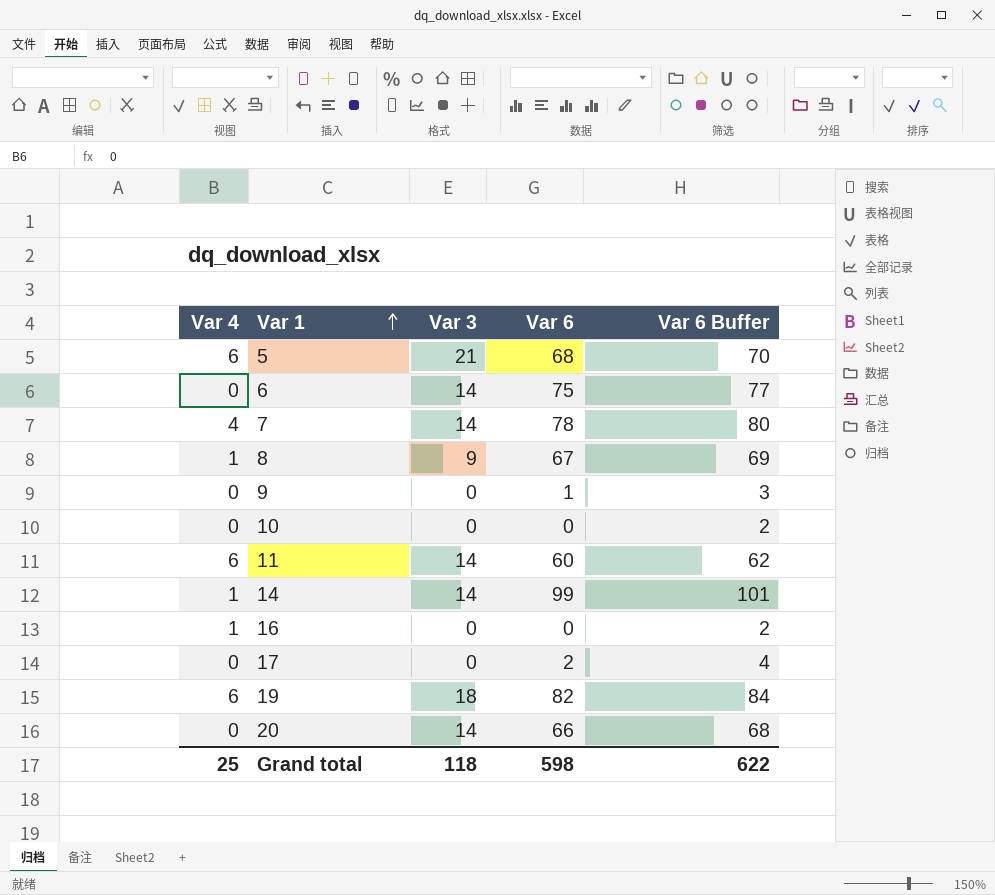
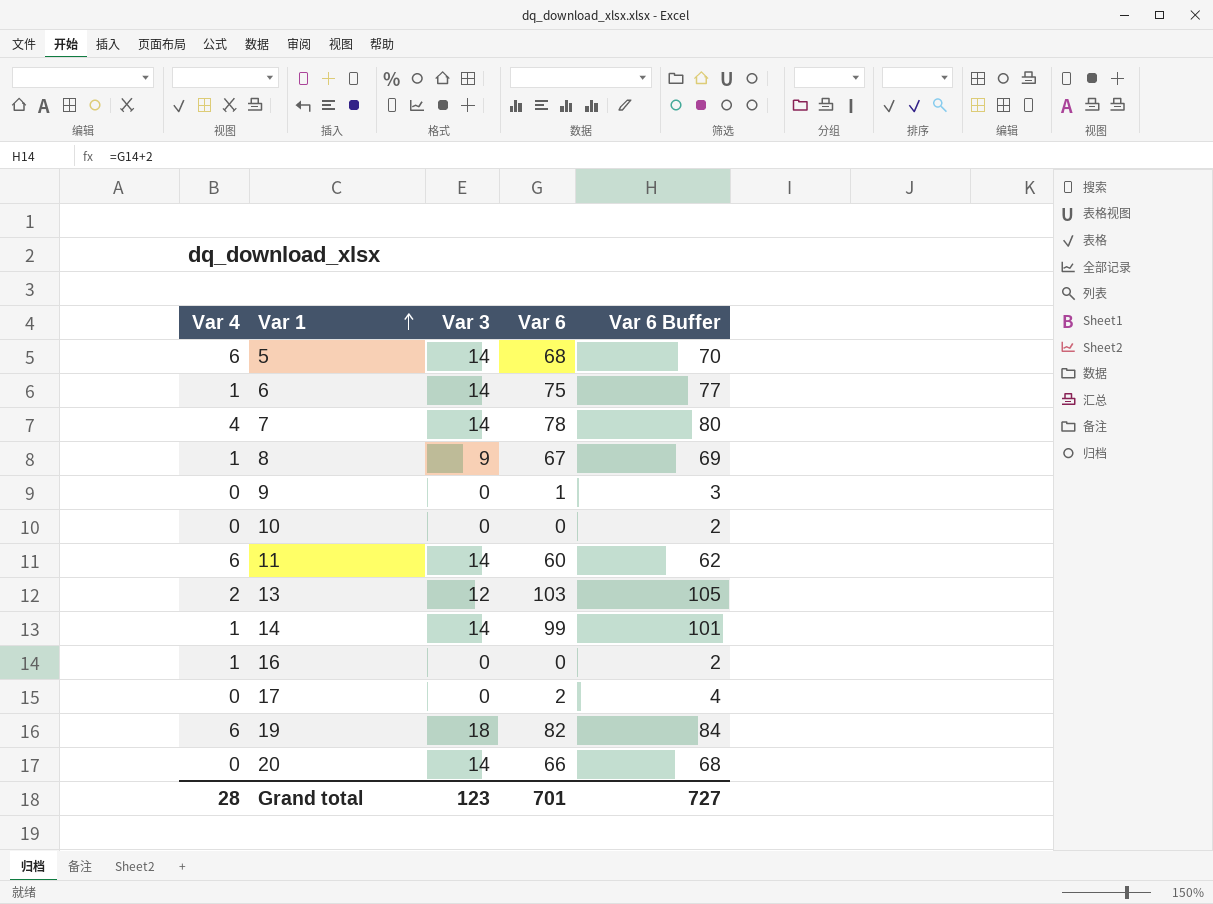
5 | Var 3: 21 -> 14
6 | Var 4: 0 -> 1
row 13: none -> 2 | 12 | 103 | 105
Grand total | Var 4: 25 -> 28
Grand total | Var 3: 118 -> 123
Grand total | Var 6: 598 -> 701
Grand total | Var 6 Buffer: 622 -> 727

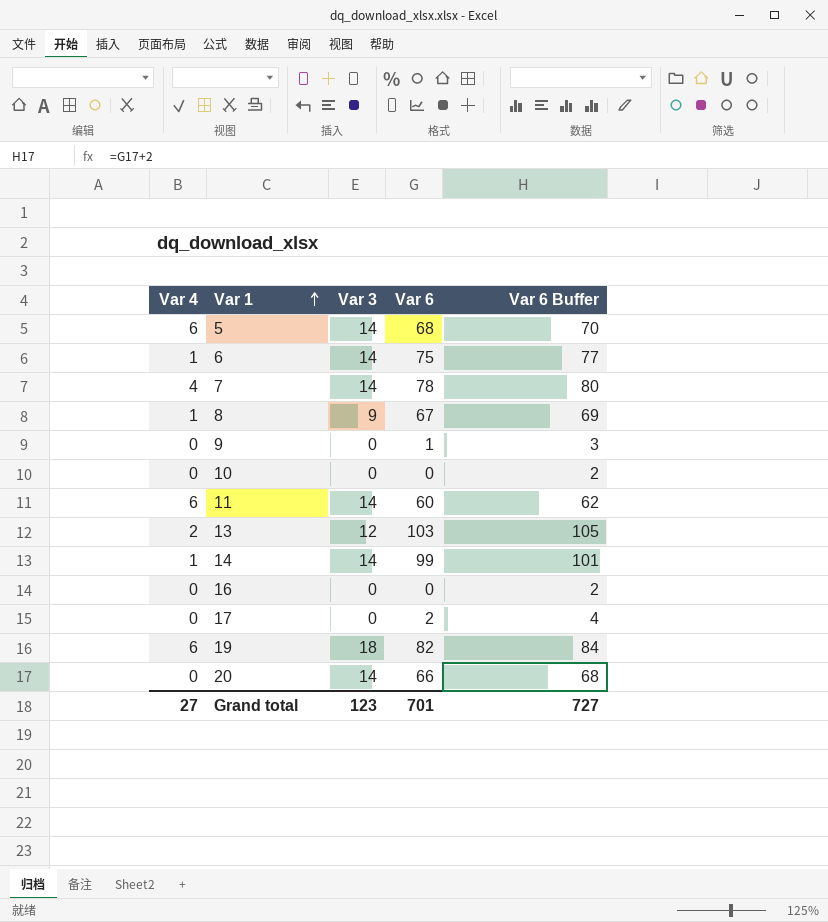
16 | Var 4: 1 -> 0
Grand total | Var 4: 28 -> 27

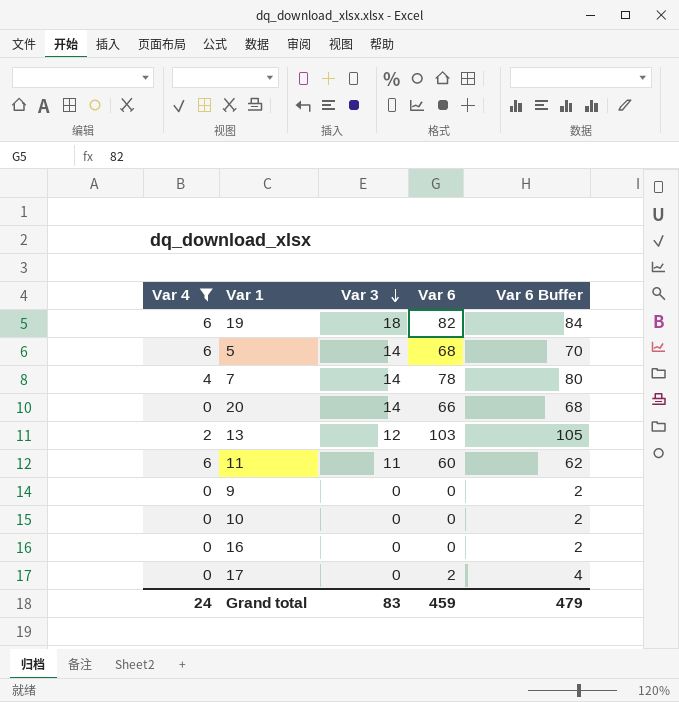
filter: none -> Var 4 != 1
row order: Var 1 ascending -> Var 3 descending
11 | Var 3: 14 -> 11
9 | Var 6: 1 -> 0
9 | Var 6 Buffer: 3 -> 2
Grand total | Var 4: 27 -> 24
Grand total | Var 3: 123 -> 83
Grand total | Var 6: 701 -> 459
Grand total | Var 6 Buffer: 727 -> 479

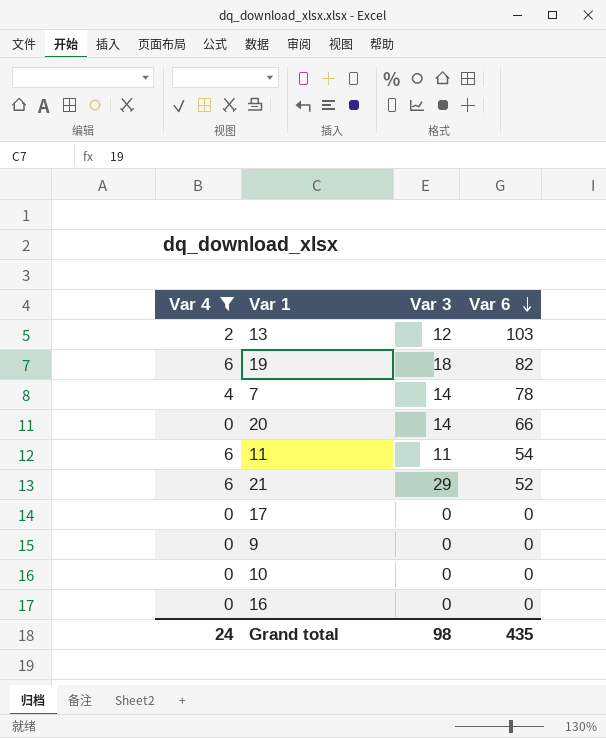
row order: Var 3 descending -> Var 6 descending
column Var 6 Buffer | formula: [Var 6] + 2 -> none
row 5: 6 | 14 | 68 | 70 -> none
11 | Var 6: 60 -> 54
row 21: none -> 6 | 29 | 52
17 | Var 6: 2 -> 0
Grand total | Var 3: 83 -> 98
Grand total | Var 6: 459 -> 435

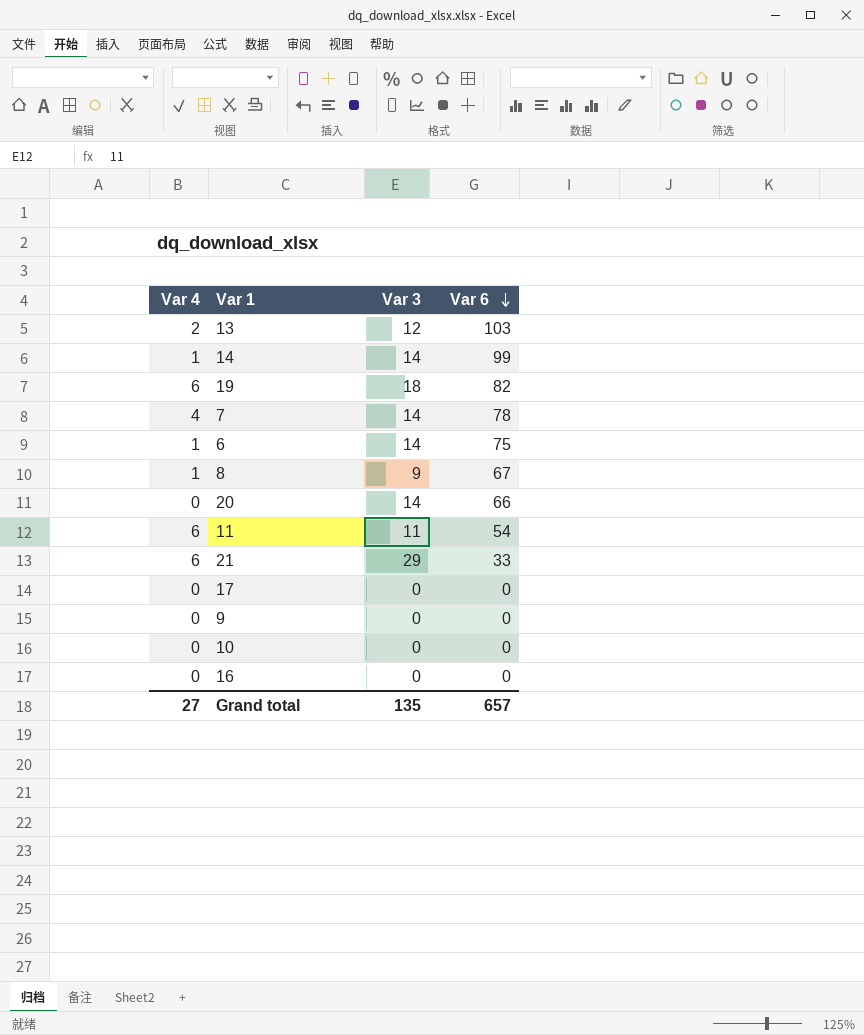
filter: Var 4 != 1 -> none
21 | Var 6: 52 -> 33
Grand total | Var 4: 24 -> 27
Grand total | Var 3: 98 -> 135
Grand total | Var 6: 435 -> 657

